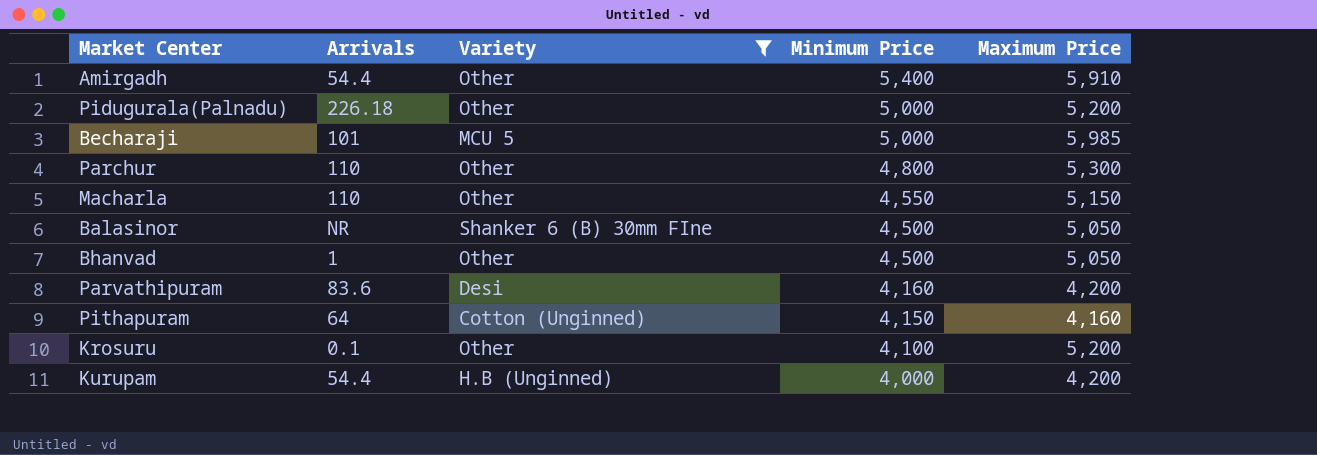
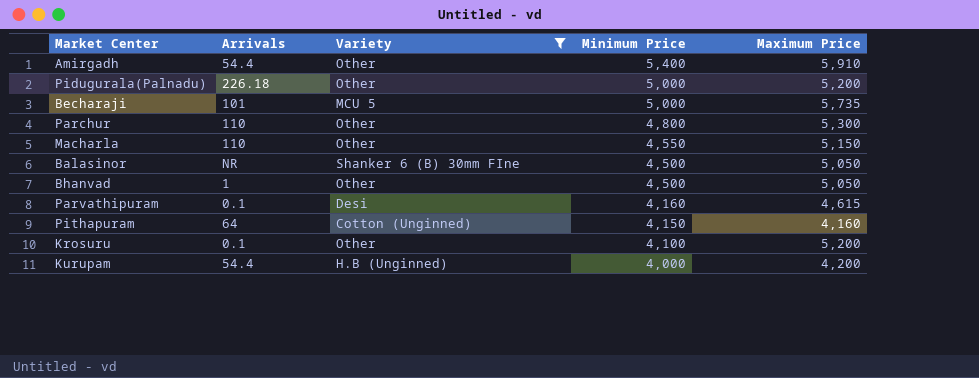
Becharaji | Maximum Price: 5,985 -> 5,735
Parvathipuram | Arrivals: 83.6 -> 0.1
Parvathipuram | Maximum Price: 4,200 -> 4,615

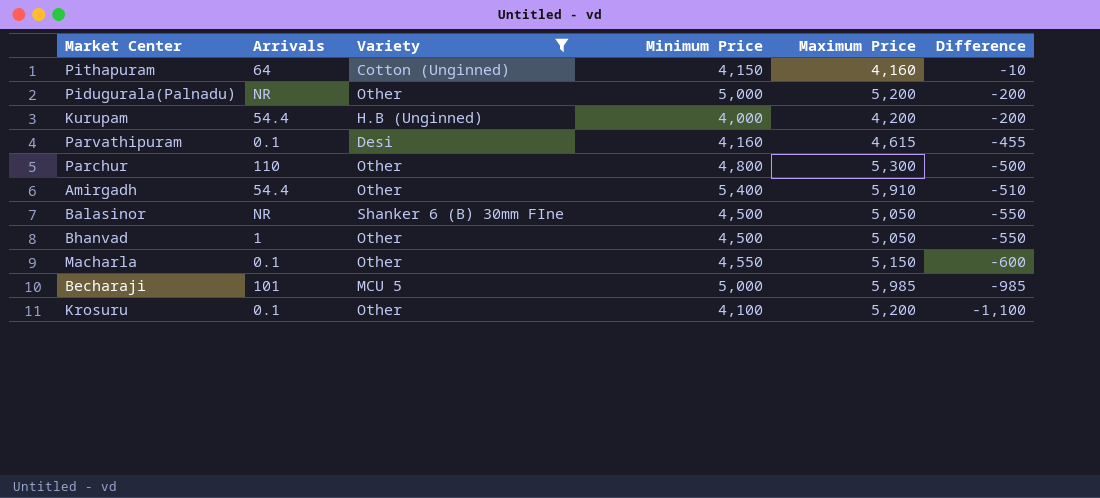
row order: Minimum Price descending -> Difference descending
column Difference | formula: none -> [Minimum Price] - [Maximum Price]
Pidugurala(Palnadu) | Arrivals: 226.18 -> NR
Macharla | Arrivals: 110 -> 0.1
Becharaji | Maximum Price: 5,735 -> 5,985

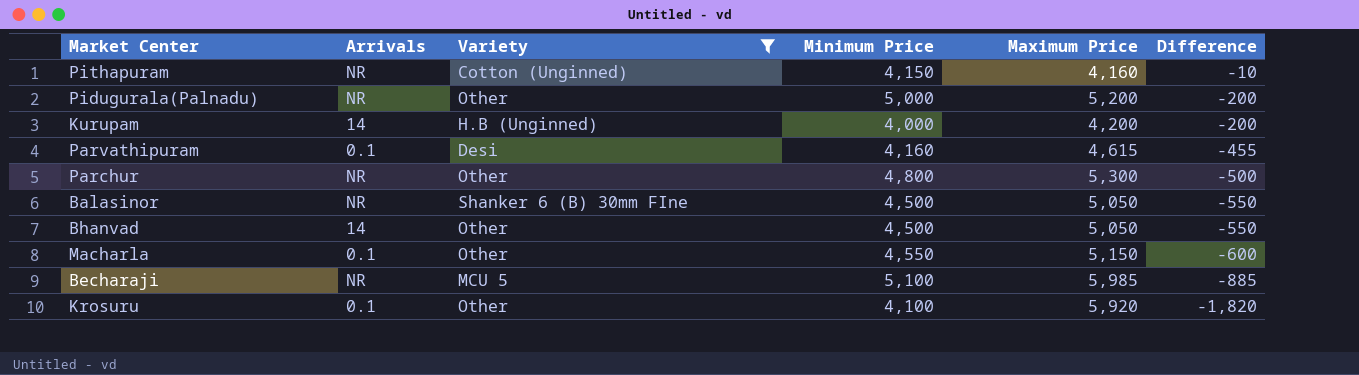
row Amirgadh: 54.4 | Other | 5,400 | 5,910 | -510 -> none
Pithapuram | Arrivals: 64 -> NR
Kurupam | Arrivals: 54.4 -> 14
Parchur | Arrivals: 110 -> NR
Bhanvad | Arrivals: 1 -> 14
Becharaji | Arrivals: 101 -> NR
Becharaji | Minimum Price: 5,000 -> 5,100
Becharaji | Difference: -985 -> -885
Krosuru | Maximum Price: 5,200 -> 5,920
Krosuru | Difference: -1,100 -> -1,820

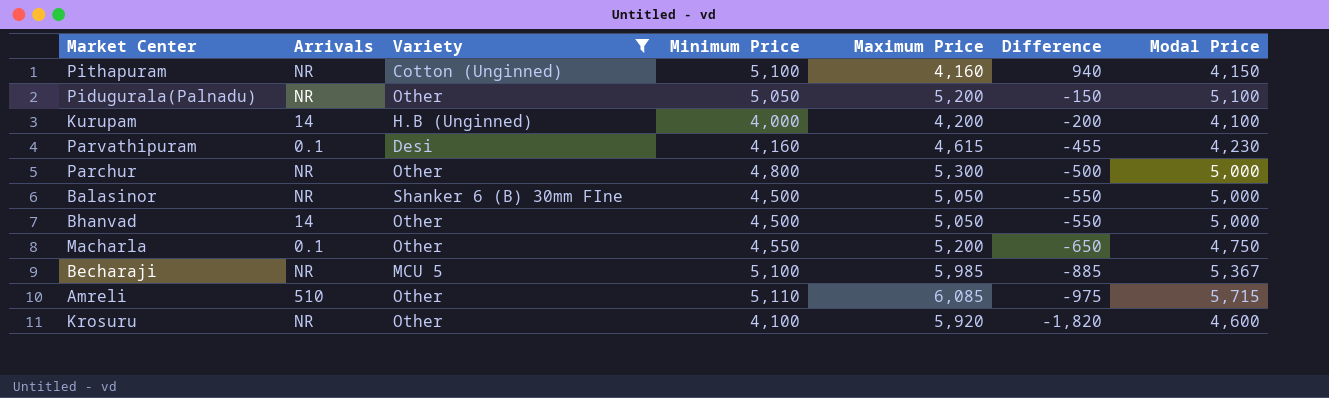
column Modal Price | position: none -> 7
Pithapuram | Minimum Price: 4,150 -> 5,100
Pithapuram | Difference: -10 -> 940
Pidugurala(Palnadu) | Minimum Price: 5,000 -> 5,050
Pidugurala(Palnadu) | Difference: -200 -> -150
Macharla | Maximum Price: 5,150 -> 5,200
Macharla | Difference: -600 -> -650
row Amreli: none -> 510 | Other | 5,110 | 6,085 | -975 | 5,715
Krosuru | Arrivals: 0.1 -> NR

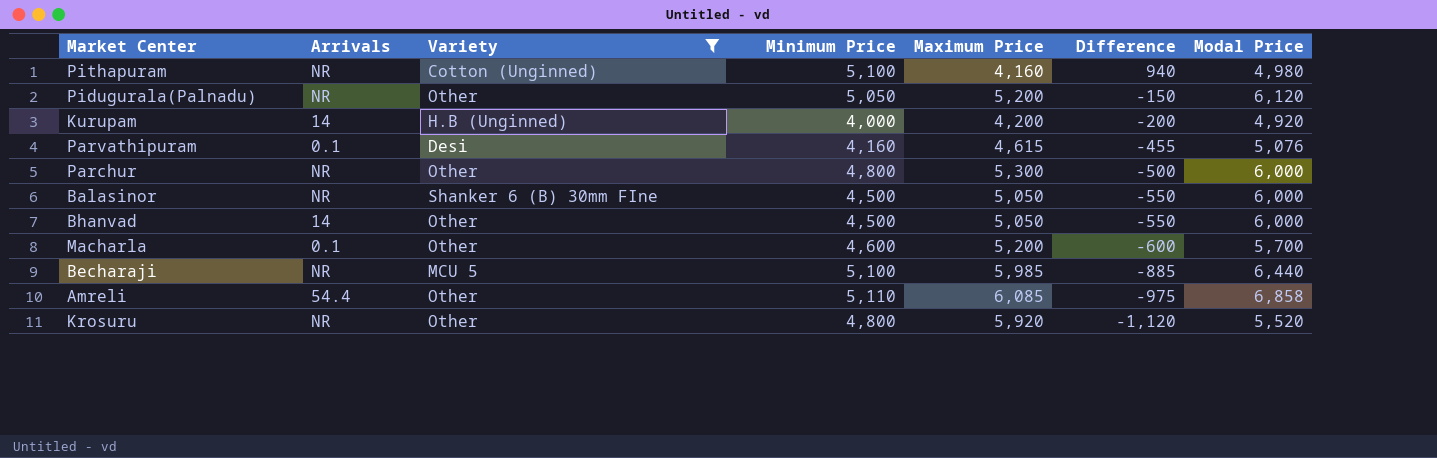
Pithapuram | Modal Price: 4,150 -> 4,980
Pidugurala(Palnadu) | Modal Price: 5,100 -> 6,120
Kurupam | Modal Price: 4,100 -> 4,920
Parvathipuram | Modal Price: 4,230 -> 5,076
Parchur | Modal Price: 5,000 -> 6,000
Balasinor | Modal Price: 5,000 -> 6,000
Bhanvad | Modal Price: 5,000 -> 6,000
Macharla | Minimum Price: 4,550 -> 4,600
Macharla | Difference: -650 -> -600
Macharla | Modal Price: 4,750 -> 5,700
Becharaji | Modal Price: 5,367 -> 6,440
Amreli | Arrivals: 510 -> 54.4
Amreli | Modal Price: 5,715 -> 6,858
Krosuru | Minimum Price: 4,100 -> 4,800
Krosuru | Difference: -1,820 -> -1,120
Krosuru | Modal Price: 4,600 -> 5,520

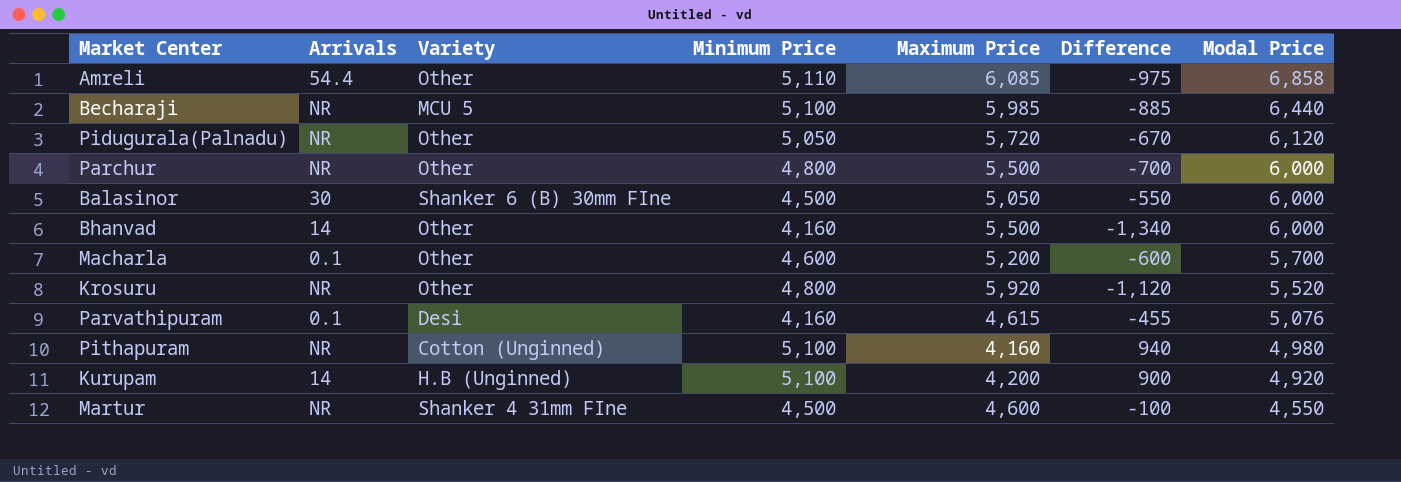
filter: Variety != Shanker 4 31mm FIne -> none
row order: Difference descending -> Modal Price descending
Pidugurala(Palnadu) | Maximum Price: 5,200 -> 5,720
Pidugurala(Palnadu) | Difference: -150 -> -670
Parchur | Maximum Price: 5,300 -> 5,500
Parchur | Difference: -500 -> -700
Balasinor | Arrivals: NR -> 30
Bhanvad | Minimum Price: 4,500 -> 4,160
Bhanvad | Maximum Price: 5,050 -> 5,500
Bhanvad | Difference: -550 -> -1,340
Kurupam | Minimum Price: 4,000 -> 5,100
Kurupam | Difference: -200 -> 900

